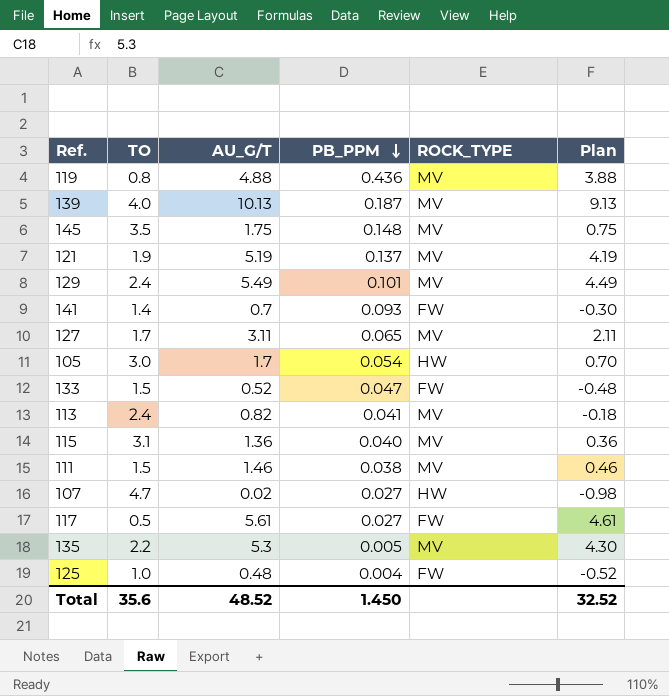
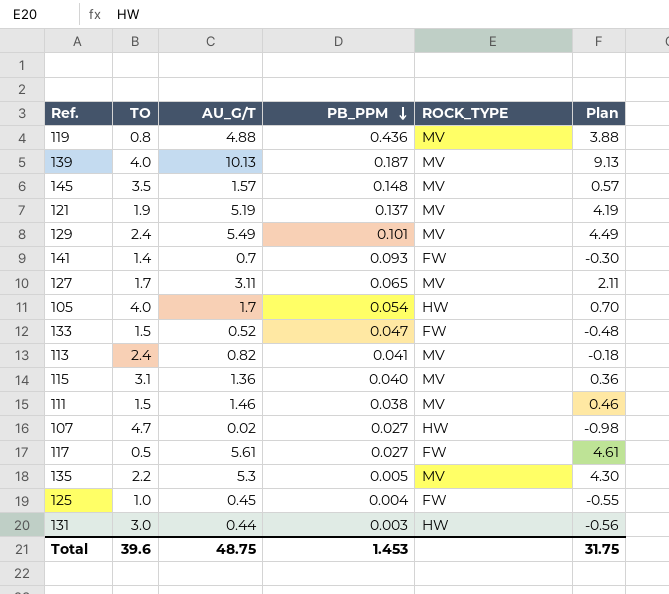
145 | AU_G/T: 1.75 -> 1.57
145 | Plan: 0.75 -> 0.57
105 | TO: 3.0 -> 4.0
125 | AU_G/T: 0.48 -> 0.45
125 | Plan: -0.52 -> -0.55
row 131: none -> 3.0 | 0.44 | 0.003 | HW | -0.56
Total | TO: 35.6 -> 39.6
Total | AU_G/T: 48.52 -> 48.75
Total | PB_PPM: 1.450 -> 1.453
Total | Plan: 32.52 -> 31.75

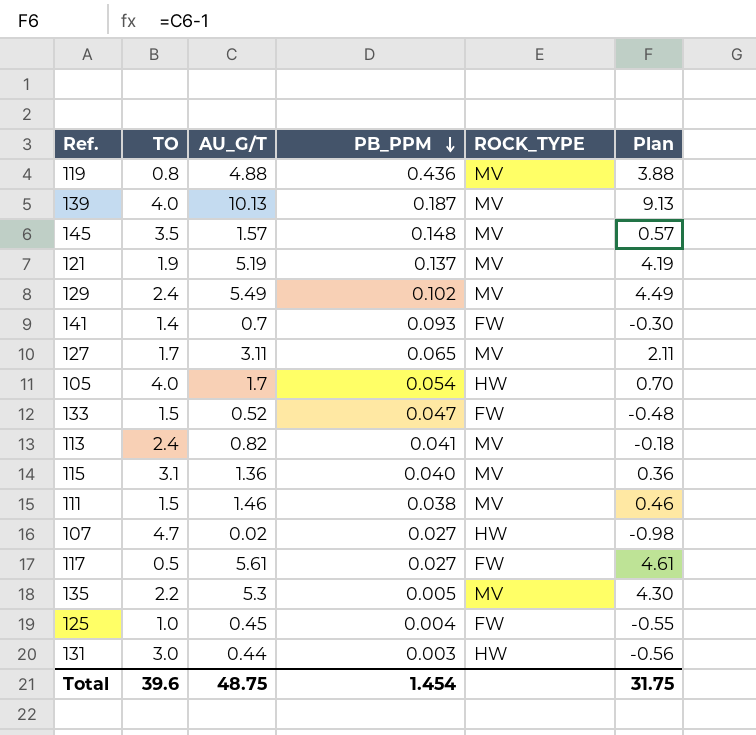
129 | PB_PPM: 0.101 -> 0.102
Total | PB_PPM: 1.453 -> 1.454

